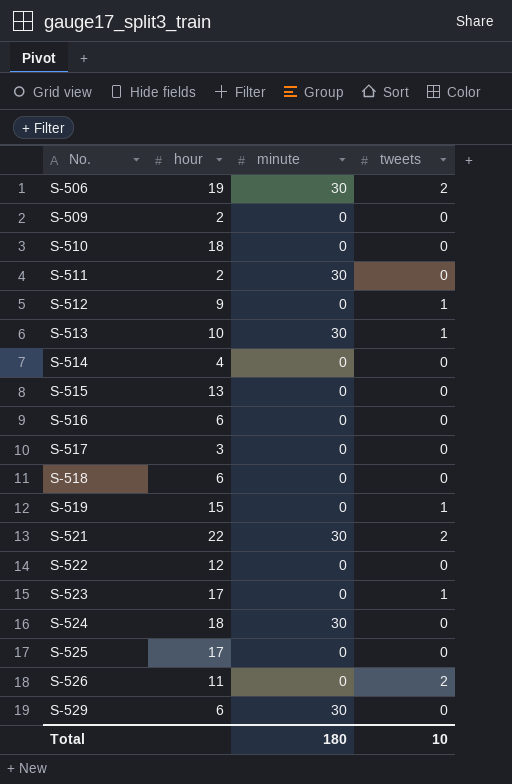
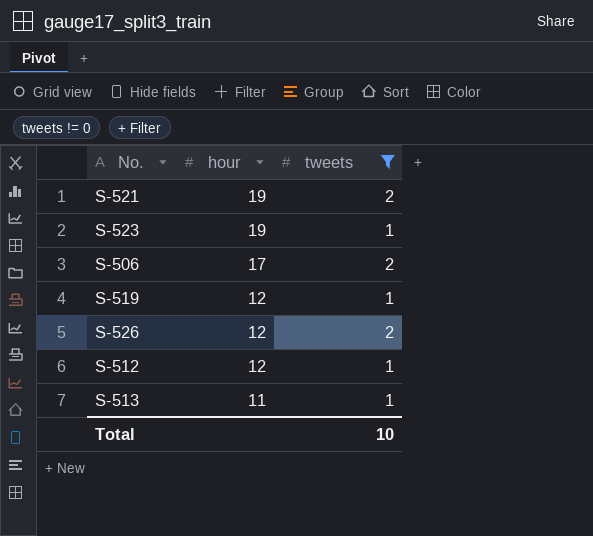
filter: none -> tweets != 0
row order: No. ascending -> hour descending
column minute | position: 3 -> none
S-521 | hour: 22 -> 19
S-523 | hour: 17 -> 19
S-506 | hour: 19 -> 17
S-519 | hour: 15 -> 12
S-526 | hour: 11 -> 12
S-512 | hour: 9 -> 12
S-513 | hour: 10 -> 11

